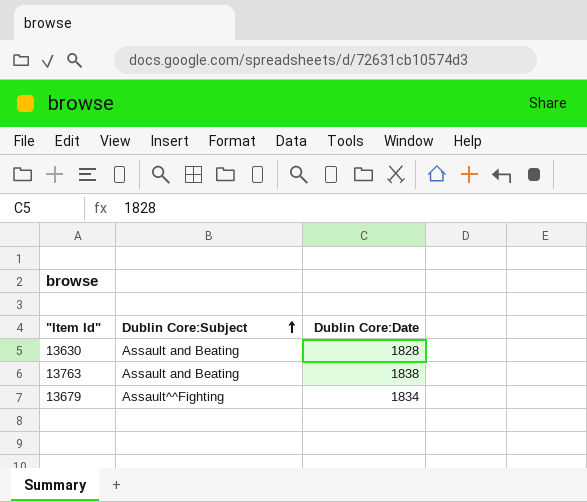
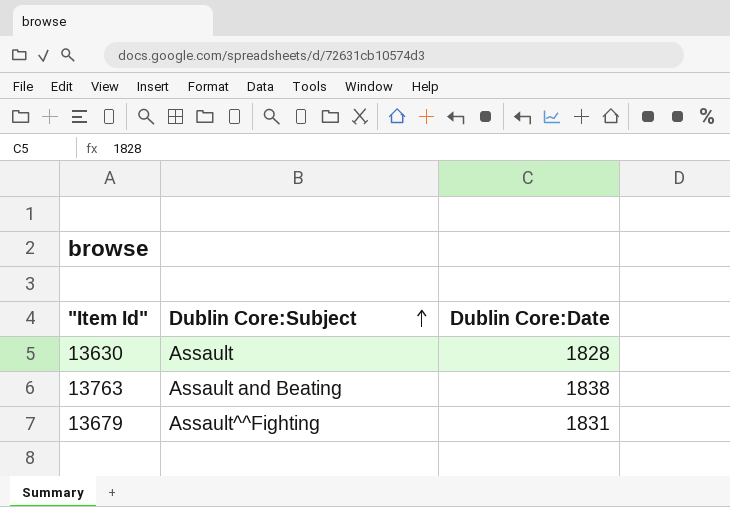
13630 | Dublin Core:Subject: Assault and Beating -> Assault
13679 | Dublin Core:Date: 1834 -> 1831

